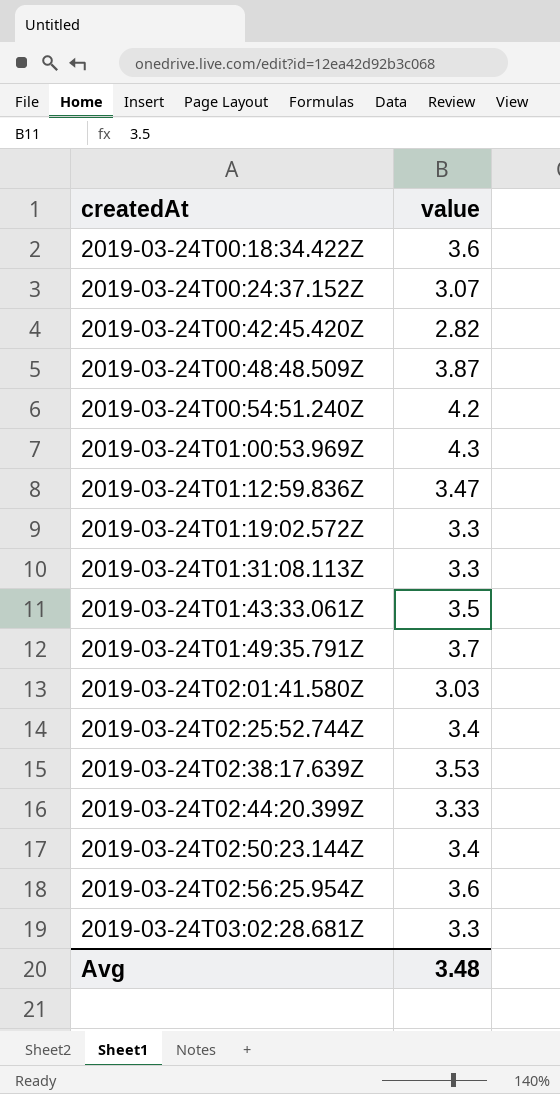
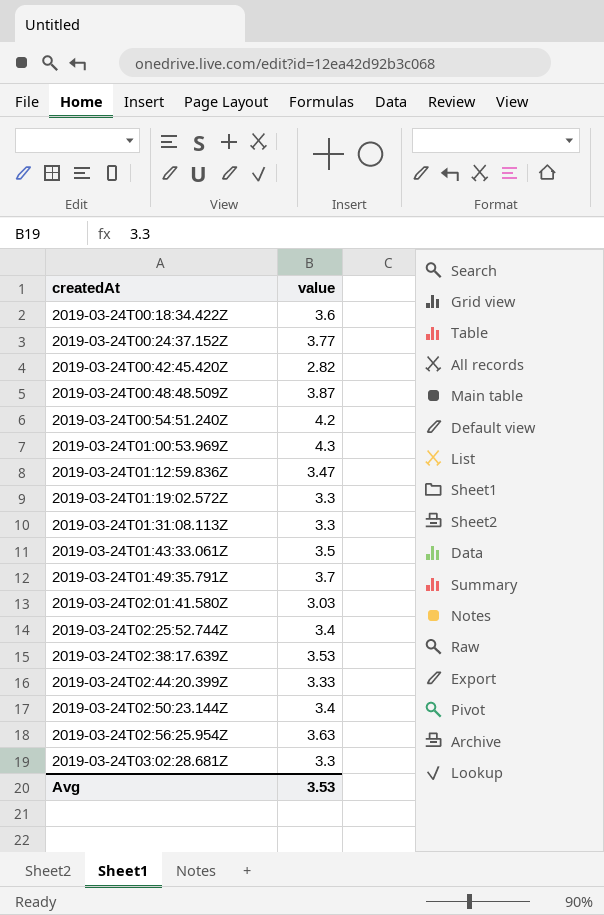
2019-03-24T00:24:37.152Z | value: 3.07 -> 3.77
2019-03-24T02:56:25.954Z | value: 3.6 -> 3.63
Avg | value: 3.48 -> 3.53

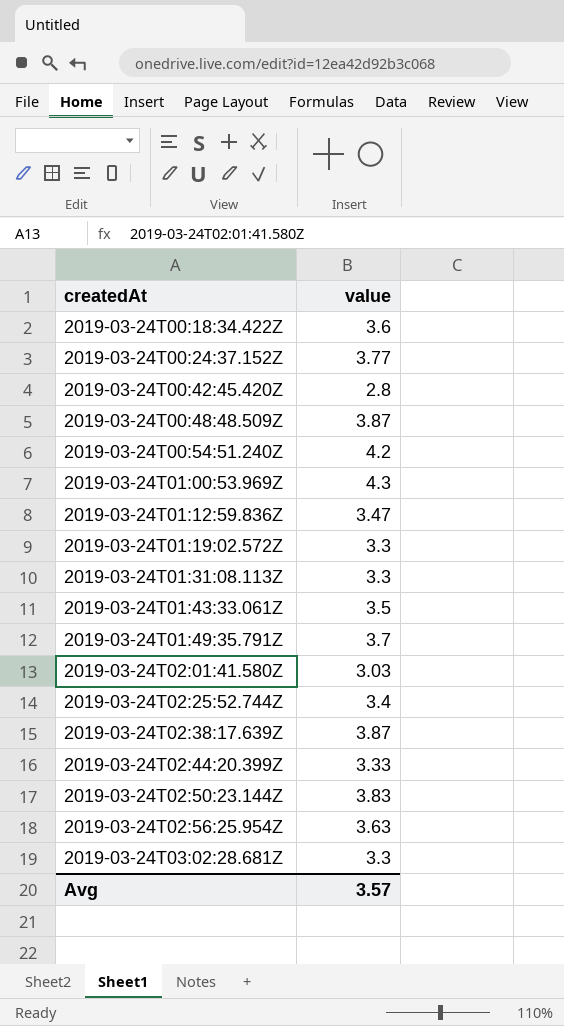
2019-03-24T00:42:45.420Z | value: 2.82 -> 2.8
2019-03-24T02:38:17.639Z | value: 3.53 -> 3.87
2019-03-24T02:50:23.144Z | value: 3.4 -> 3.83
Avg | value: 3.53 -> 3.57

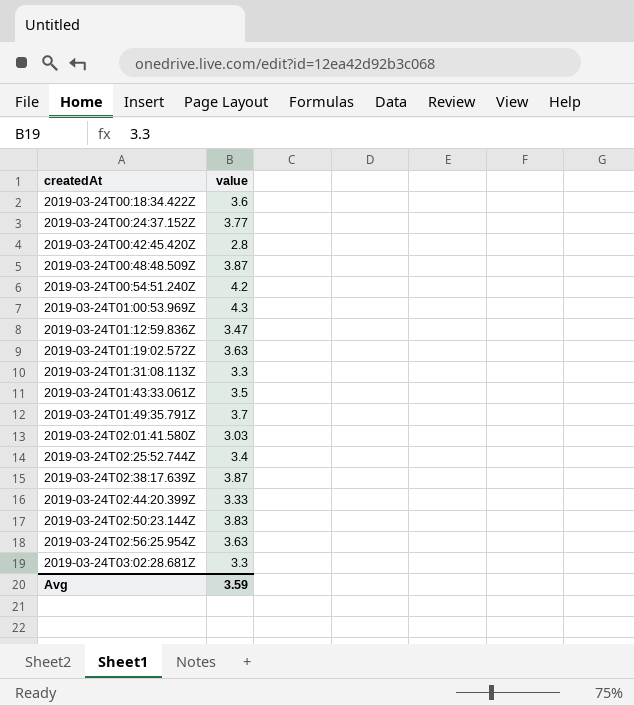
2019-03-24T01:19:02.572Z | value: 3.3 -> 3.63
Avg | value: 3.57 -> 3.59

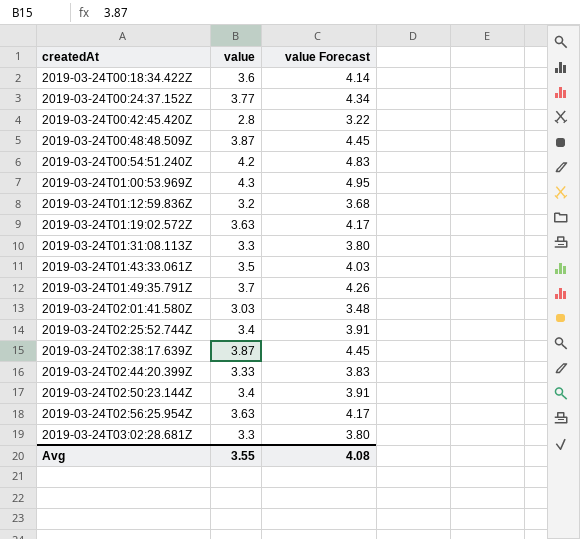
column value Forecast | formula: none -> [value] * 1.15
2019-03-24T01:12:59.836Z | value: 3.47 -> 3.2
2019-03-24T02:50:23.144Z | value: 3.83 -> 3.4
Avg | value: 3.59 -> 3.55

